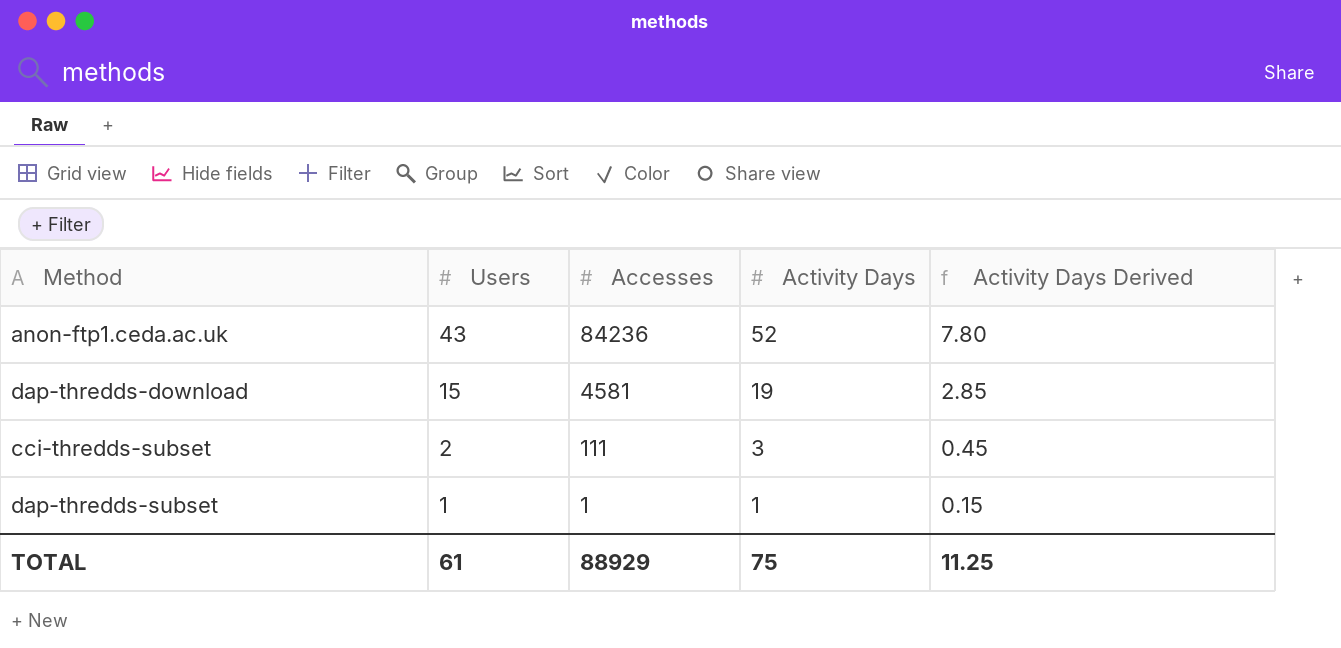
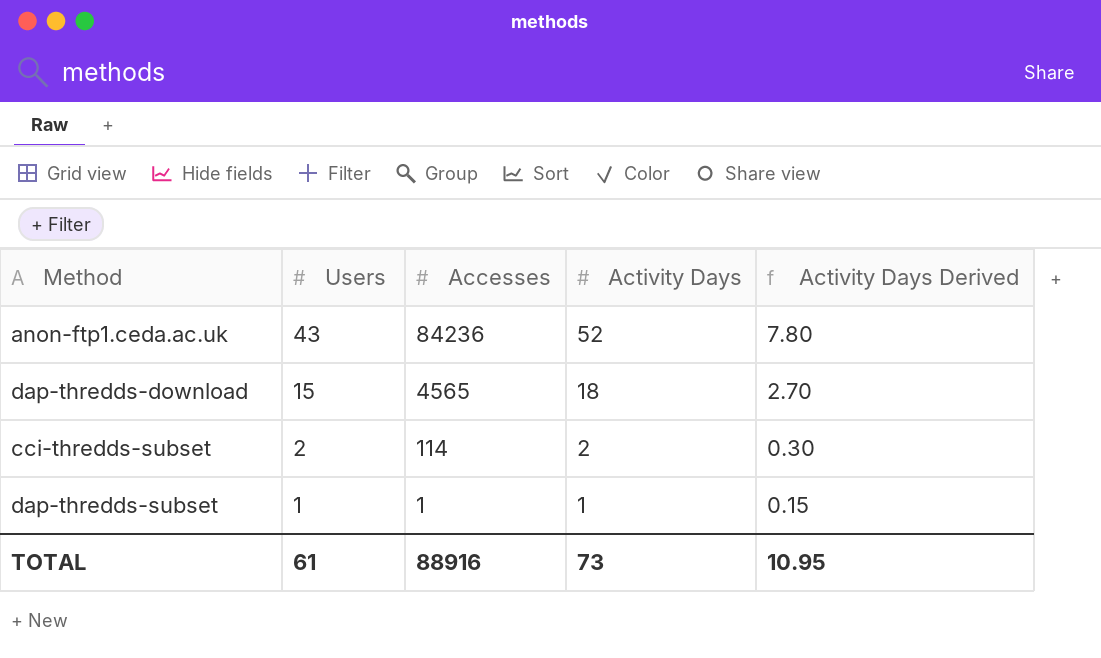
dap-thredds-download | Accesses: 4581 -> 4565
dap-thredds-download | Activity Days: 19 -> 18
dap-thredds-download | Activity Days Derived: 2.85 -> 2.70
cci-thredds-subset | Accesses: 111 -> 114
cci-thredds-subset | Activity Days: 3 -> 2
cci-thredds-subset | Activity Days Derived: 0.45 -> 0.30
TOTAL | Accesses: 88929 -> 88916
TOTAL | Activity Days: 75 -> 73
TOTAL | Activity Days Derived: 11.25 -> 10.95

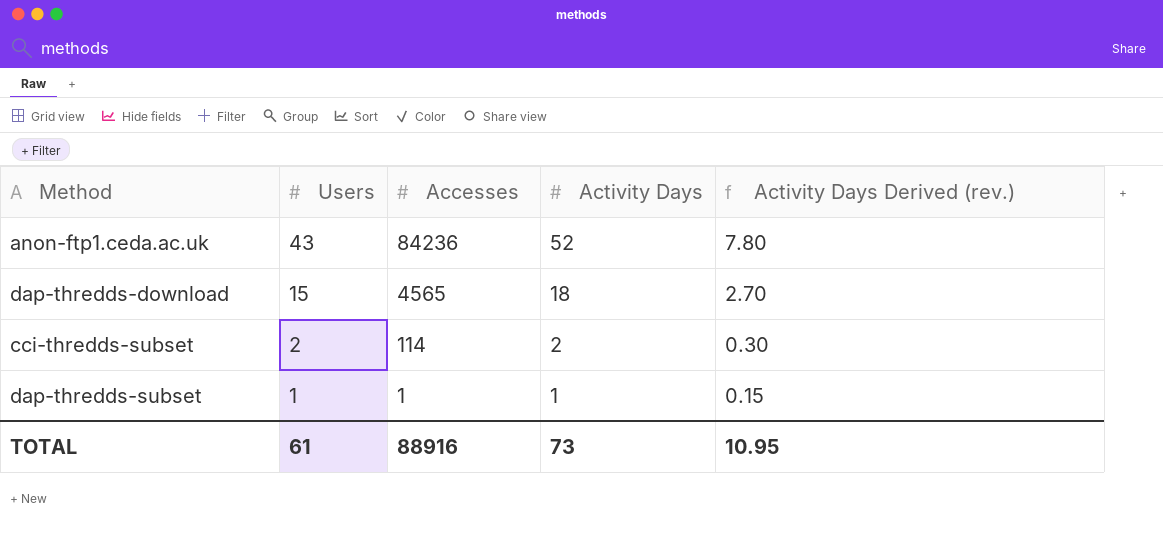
column name: Activity Days Derived -> Activity Days Derived (rev.)

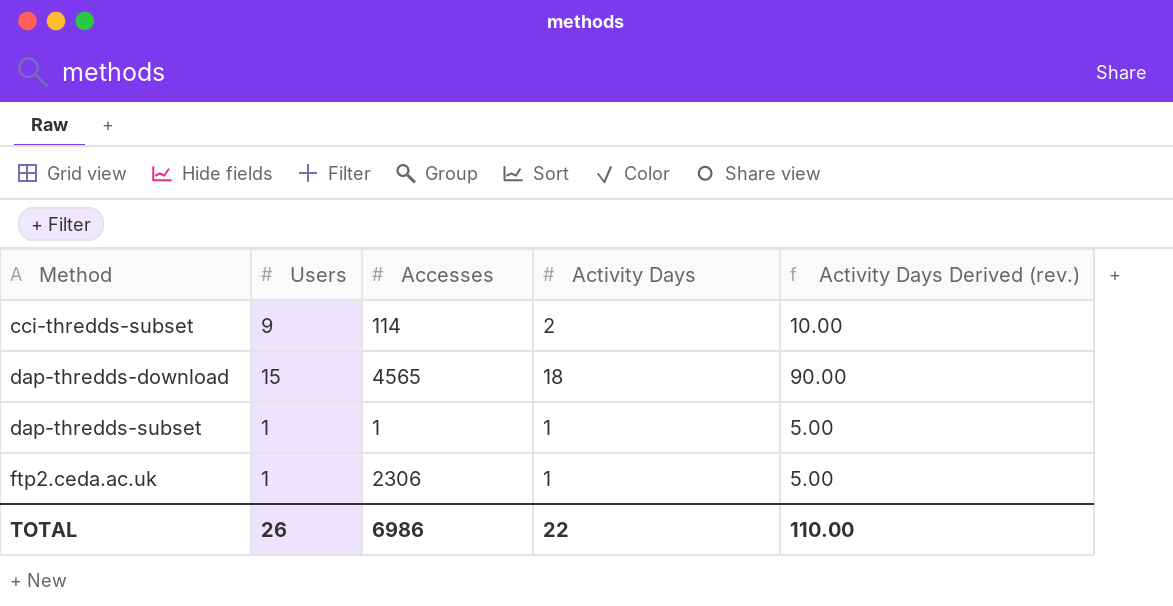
row order: Users descending -> Method ascending
column Activity Days Derived (rev.) | formula: [Activity Days] * 0.15 -> [Activity Days] * 5
row anon-ftp1.ceda.ac.uk: 43 | 84236 | 52 | 7.80 -> none
cci-thredds-subset | Users: 2 -> 9
row ftp2.ceda.ac.uk: none -> 1 | 2306 | 1 | 5.00
TOTAL | Users: 61 -> 26
TOTAL | Accesses: 88916 -> 6986
TOTAL | Activity Days: 73 -> 22
TOTAL | Activity Days Derived (rev.): 10.95 -> 110.00

